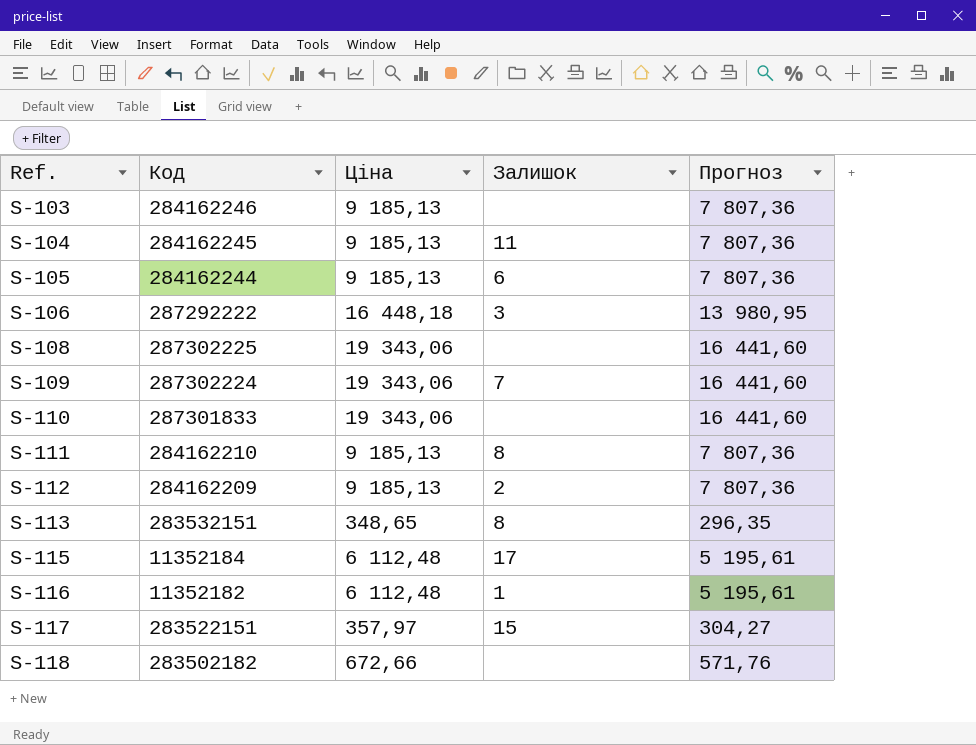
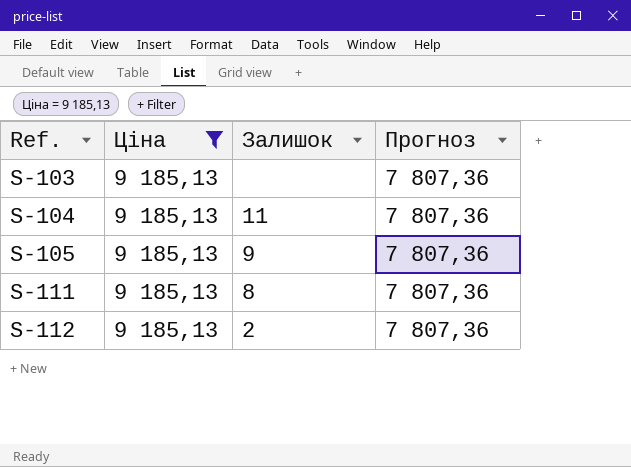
filter: none -> Ціна = 9 185,13
column Код | position: 2 -> none
S-105 | Залишок: 6 -> 9

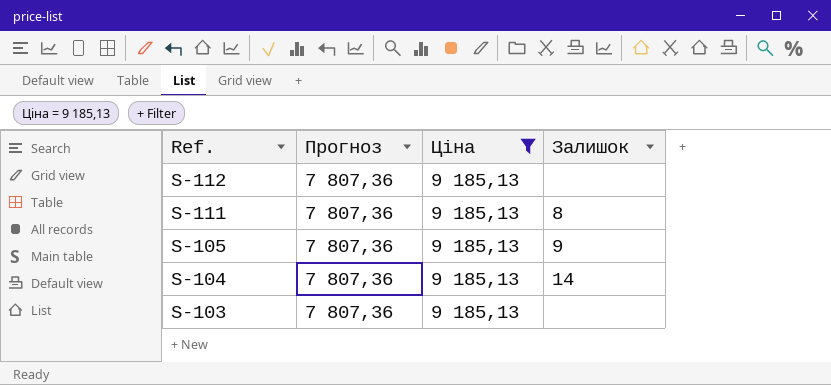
row order: Ref. ascending -> Ref. descending
column Прогноз | position: 4 -> 2
S-112 | Залишок: 2 -> none
S-104 | Залишок: 11 -> 14

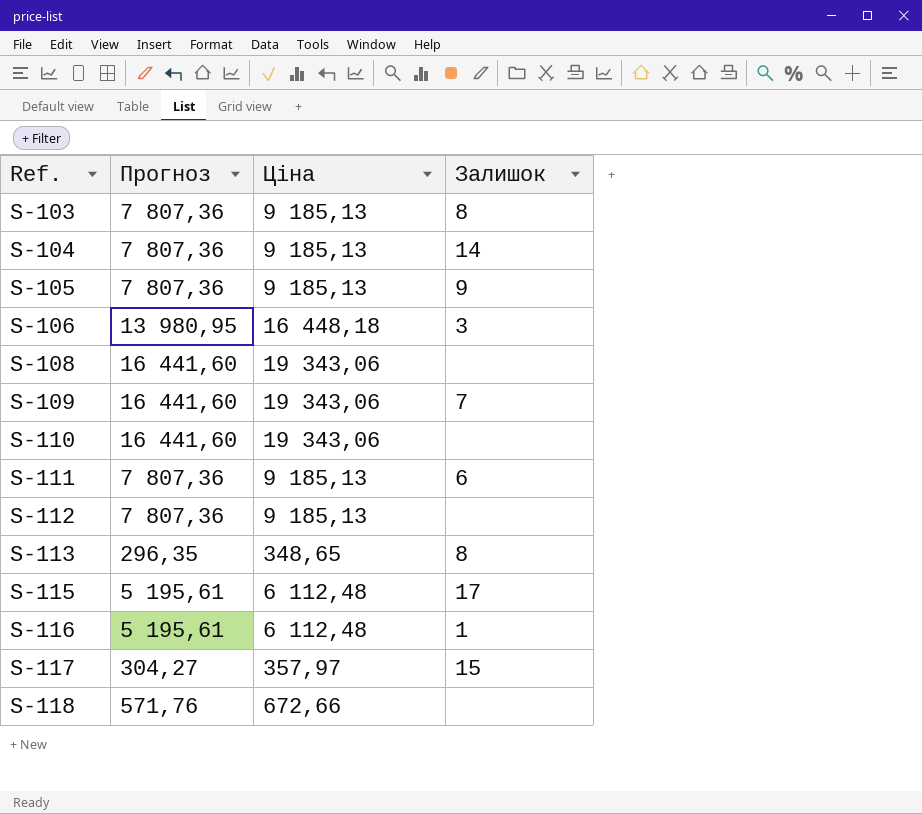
filter: Ціна = 9 185,13 -> none
row order: Ref. descending -> Ref. ascending
S-103 | Залишок: none -> 8
S-111 | Залишок: 8 -> 6

